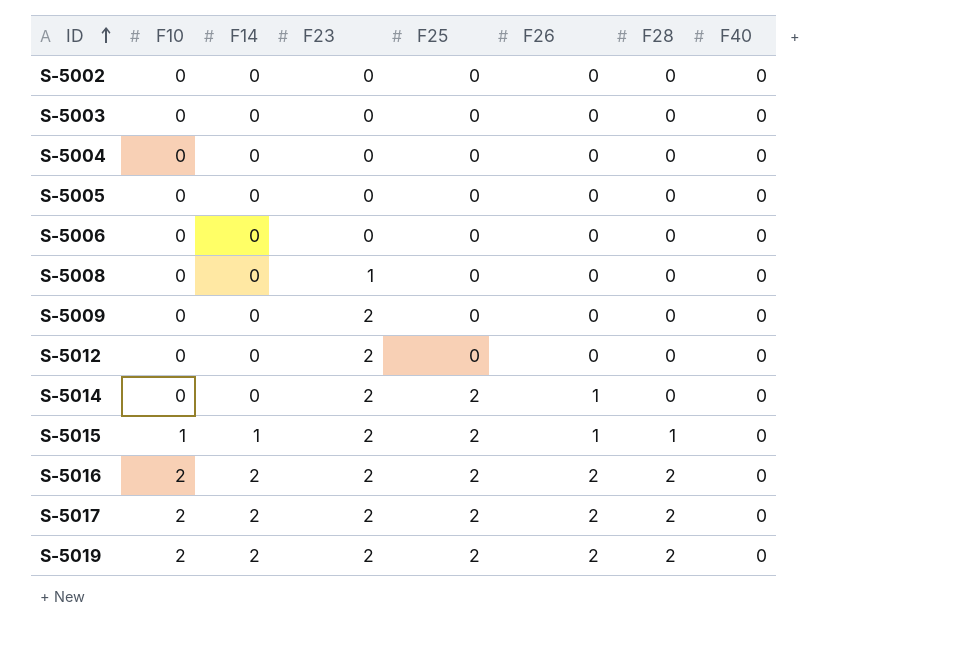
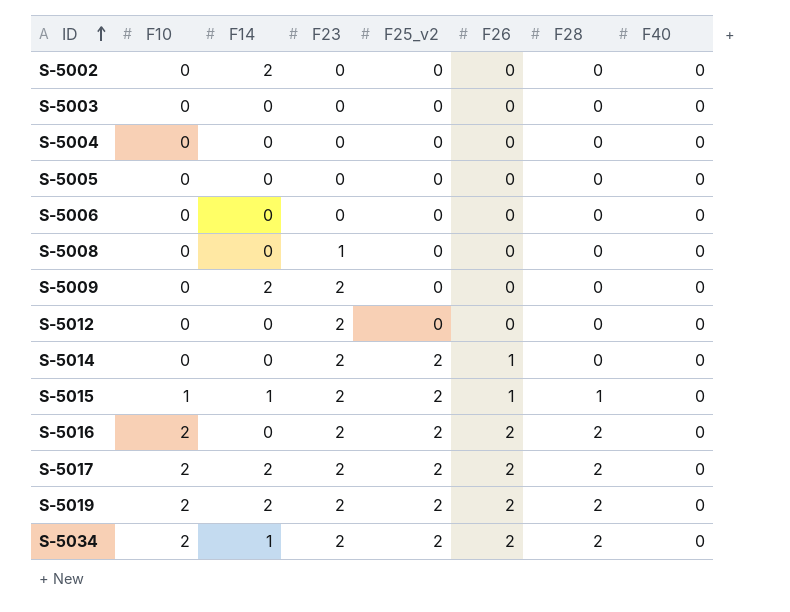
column name: F25 -> F25_v2
S-5002 | F14: 0 -> 2
S-5009 | F14: 0 -> 2
S-5016 | F14: 2 -> 0
row S-5034: none -> 2 | 1 | 2 | 2 | 2 | 2 | 0

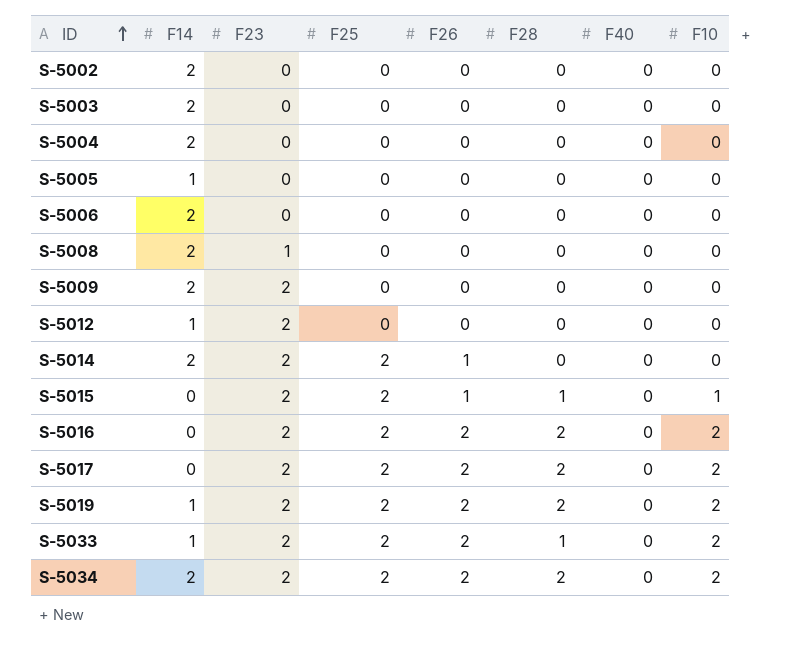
column name: F25_v2 -> F25
column F10 | position: 2 -> 8
S-5003 | F14: 0 -> 2
S-5004 | F14: 0 -> 2
S-5005 | F14: 0 -> 1
S-5006 | F14: 0 -> 2
S-5008 | F14: 0 -> 2
S-5012 | F14: 0 -> 1
S-5014 | F14: 0 -> 2
S-5015 | F14: 1 -> 0
S-5017 | F14: 2 -> 0
S-5019 | F14: 2 -> 1
row S-5033: none -> 1 | 2 | 2 | 2 | 1 | 0 | 2
S-5034 | F14: 1 -> 2

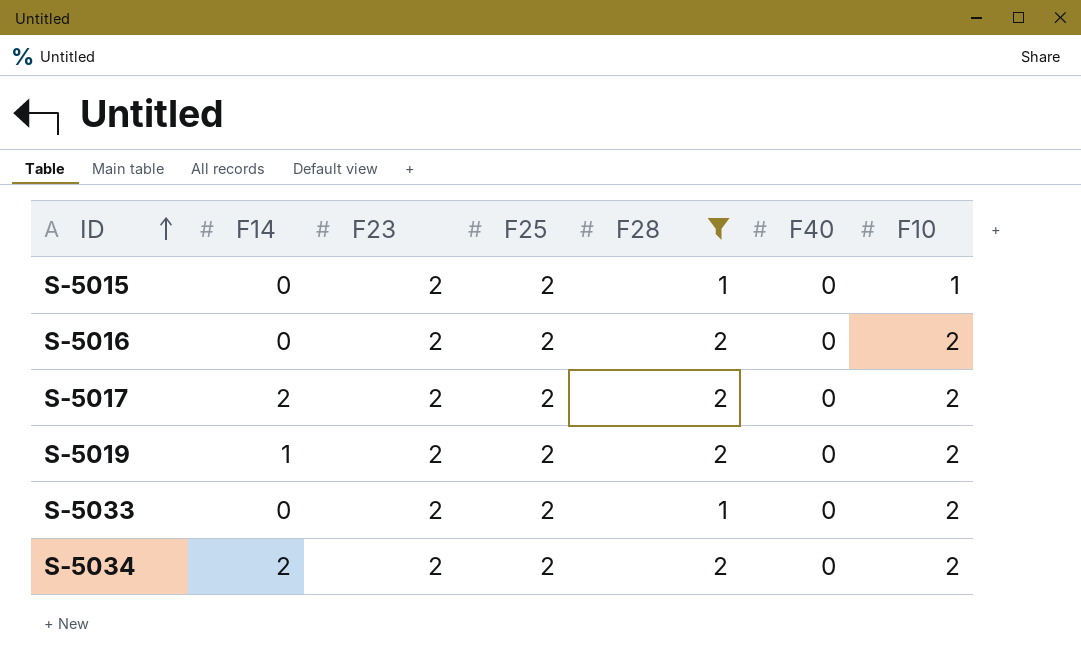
filter: none -> F28 != 0
column F26 | position: 5 -> none
S-5017 | F14: 0 -> 2
S-5033 | F14: 1 -> 0

